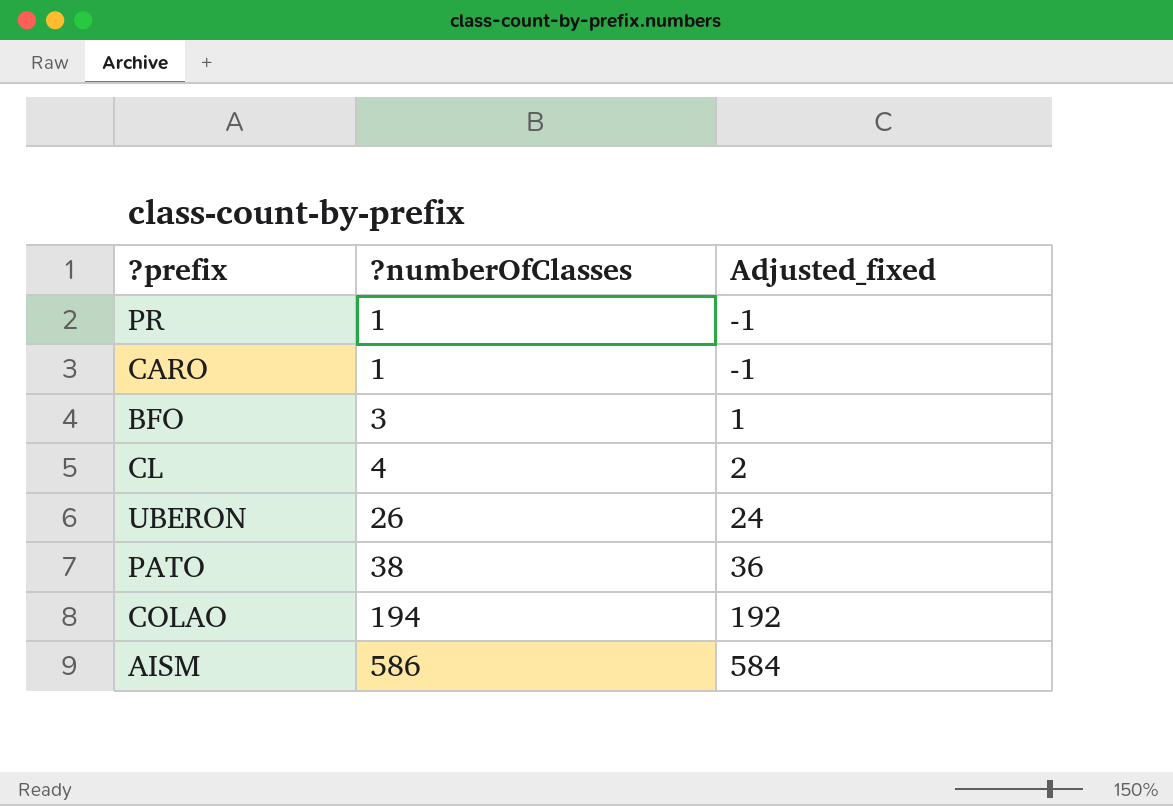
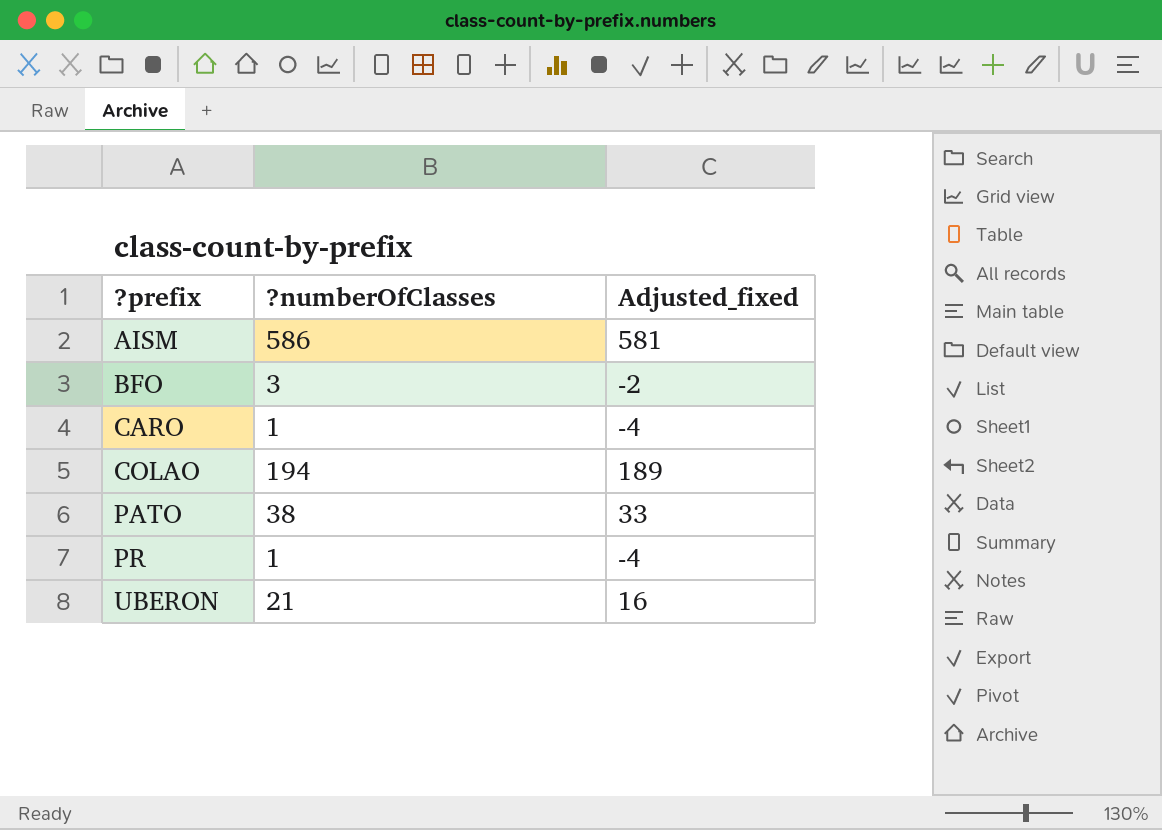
row order: ?numberOfClasses ascending -> ?prefix ascending
column Adjusted_fixed | formula: [?numberOfClasses] - 2 -> [?numberOfClasses] - 5
row CL: 4 | 2 -> none
UBERON | ?numberOfClasses: 26 -> 21

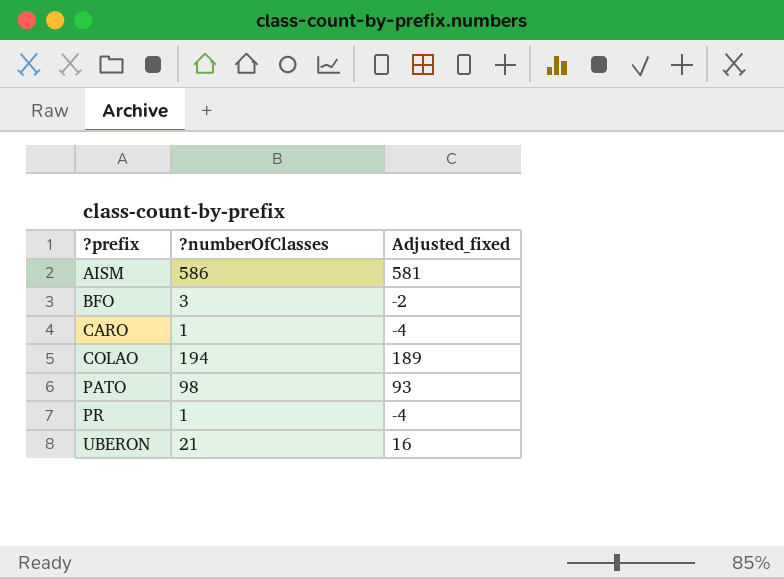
PATO | ?numberOfClasses: 38 -> 98
PATO | Adjusted_fixed: 33 -> 93

